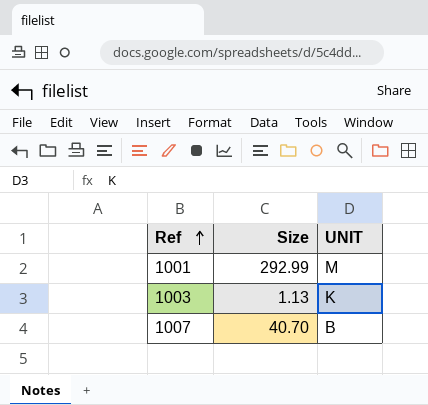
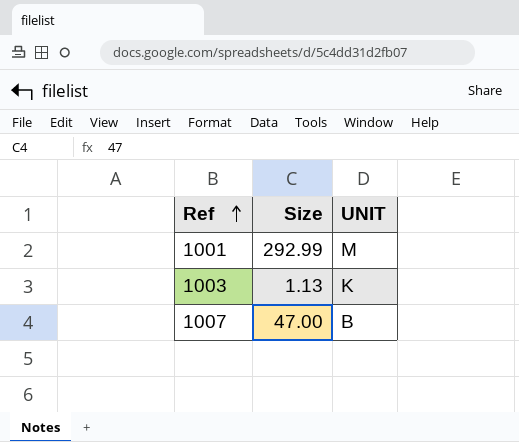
1007 | Size: 40.70 -> 47.00

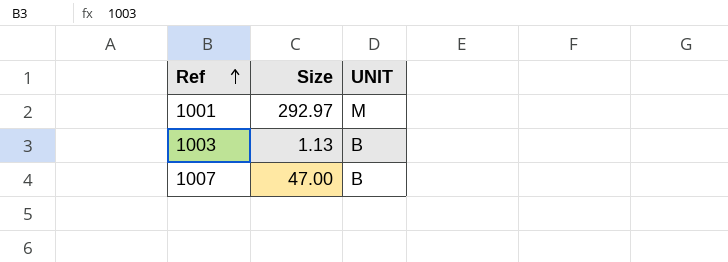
1001 | Size: 292.99 -> 292.97
1003 | UNIT: K -> B

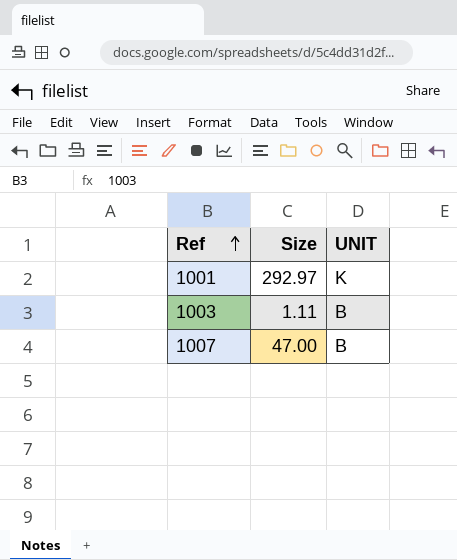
1001 | UNIT: M -> K
1003 | Size: 1.13 -> 1.11

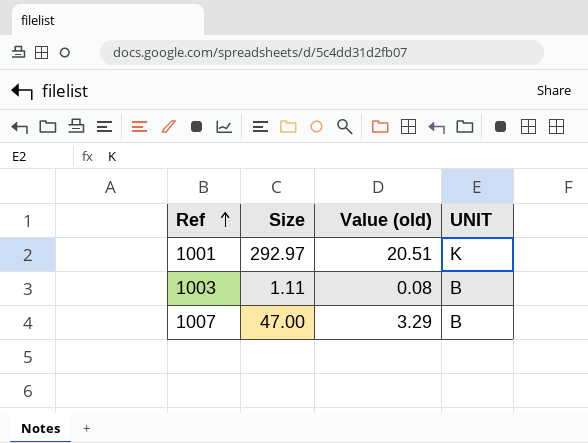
column Value (old) | formula: none -> [Size] * 0.07

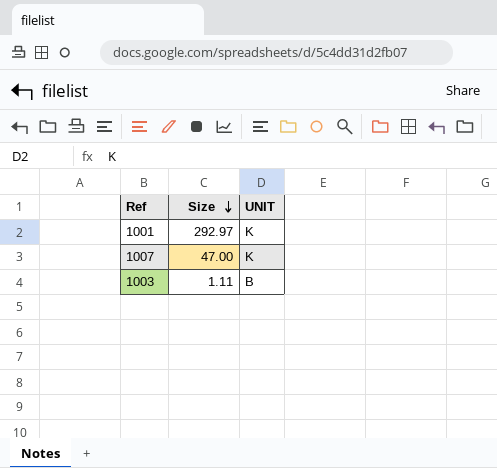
row order: Ref ascending -> Size descending
column Value (old) | formula: [Size] * 0.07 -> none
1007 | UNIT: B -> K

